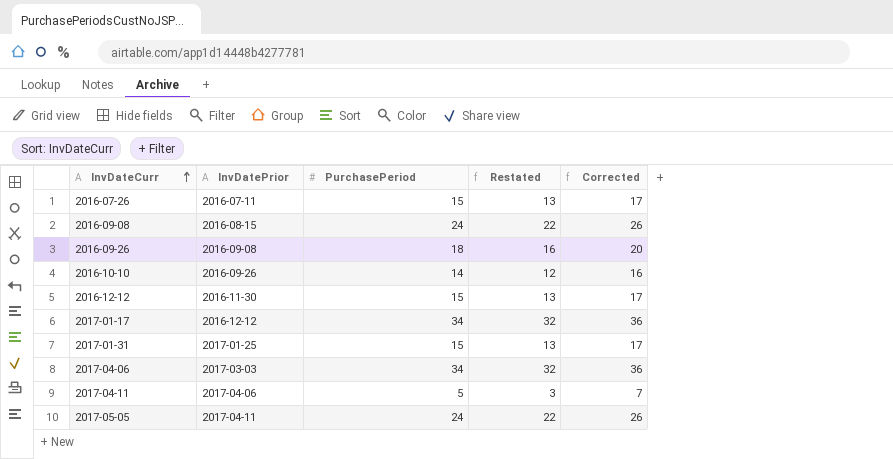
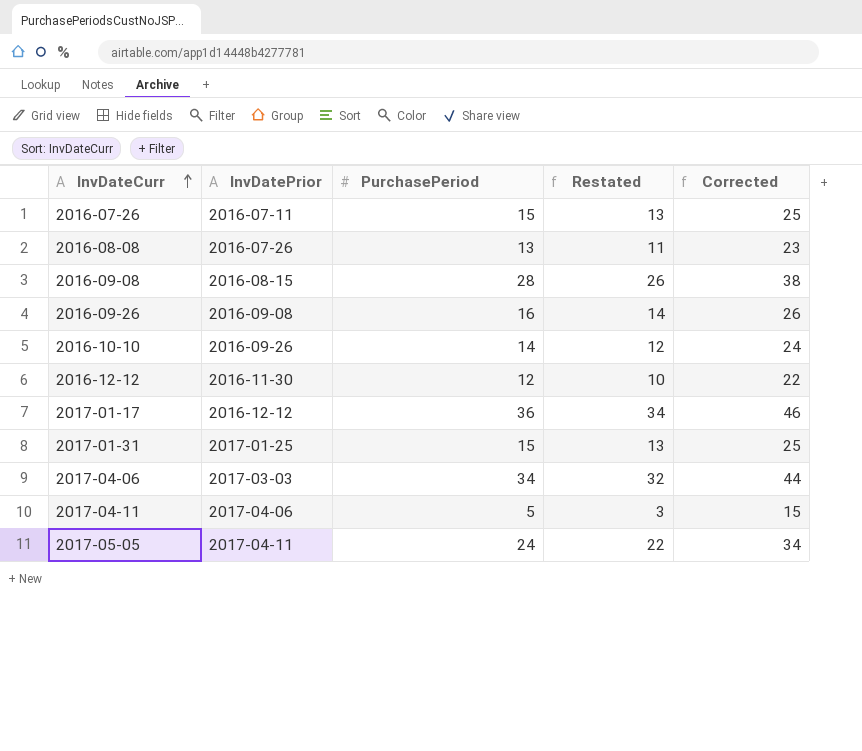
column Corrected | formula: [PurchasePeriod] + 2 -> [PurchasePeriod] + 10
row 2016-08-08: none -> 2016-07-26 | 13 | 11 | 23
2016-09-08 | PurchasePeriod: 24 -> 28
2016-09-08 | Restated: 22 -> 26
2016-09-26 | PurchasePeriod: 18 -> 16
2016-09-26 | Restated: 16 -> 14
2016-12-12 | PurchasePeriod: 15 -> 12
2016-12-12 | Restated: 13 -> 10
2017-01-17 | PurchasePeriod: 34 -> 36
2017-01-17 | Restated: 32 -> 34

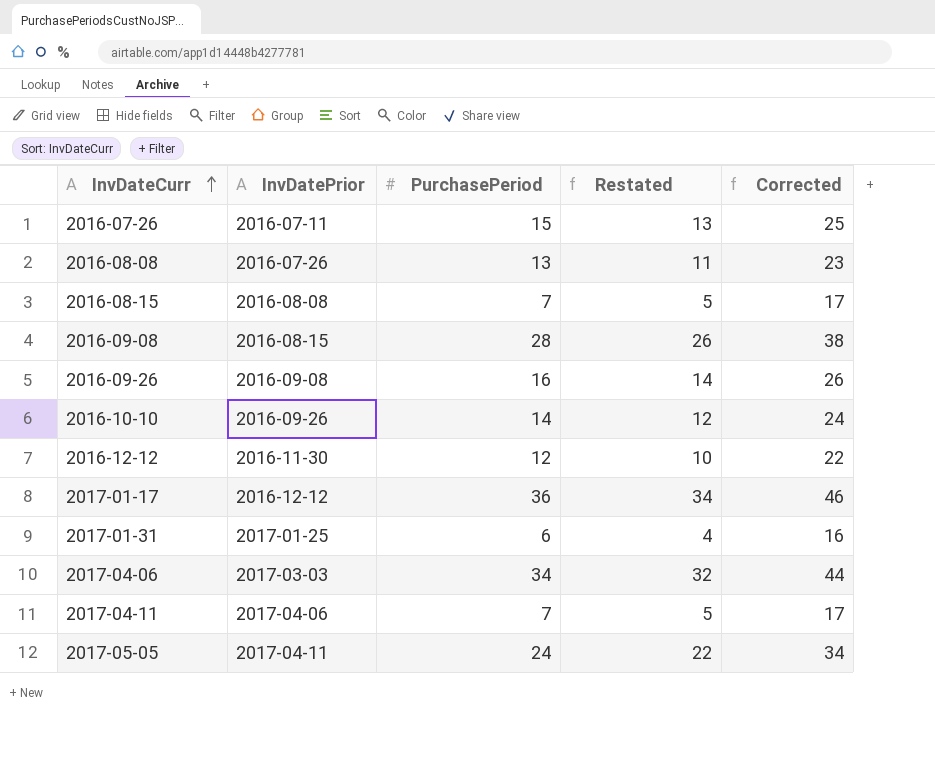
row 2016-08-15: none -> 2016-08-08 | 7 | 5 | 17
2017-01-31 | PurchasePeriod: 15 -> 6
2017-01-31 | Restated: 13 -> 4
2017-01-31 | Corrected: 25 -> 16
2017-04-11 | PurchasePeriod: 5 -> 7
2017-04-11 | Restated: 3 -> 5
2017-04-11 | Corrected: 15 -> 17

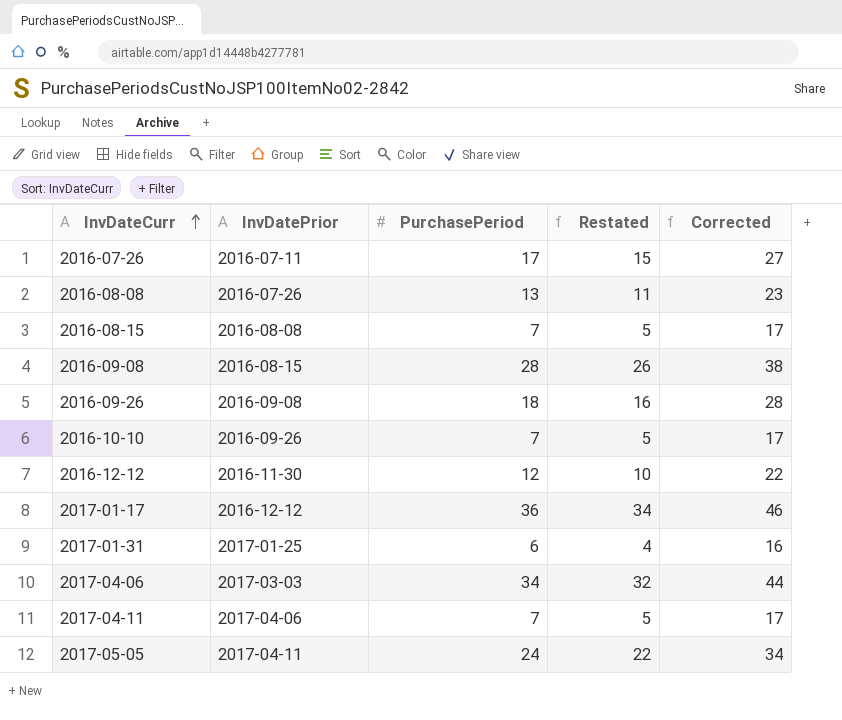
2016-07-26 | PurchasePeriod: 15 -> 17
2016-07-26 | Restated: 13 -> 15
2016-07-26 | Corrected: 25 -> 27
2016-09-26 | PurchasePeriod: 16 -> 18
2016-09-26 | Restated: 14 -> 16
2016-09-26 | Corrected: 26 -> 28
2016-10-10 | PurchasePeriod: 14 -> 7
2016-10-10 | Restated: 12 -> 5
2016-10-10 | Corrected: 24 -> 17

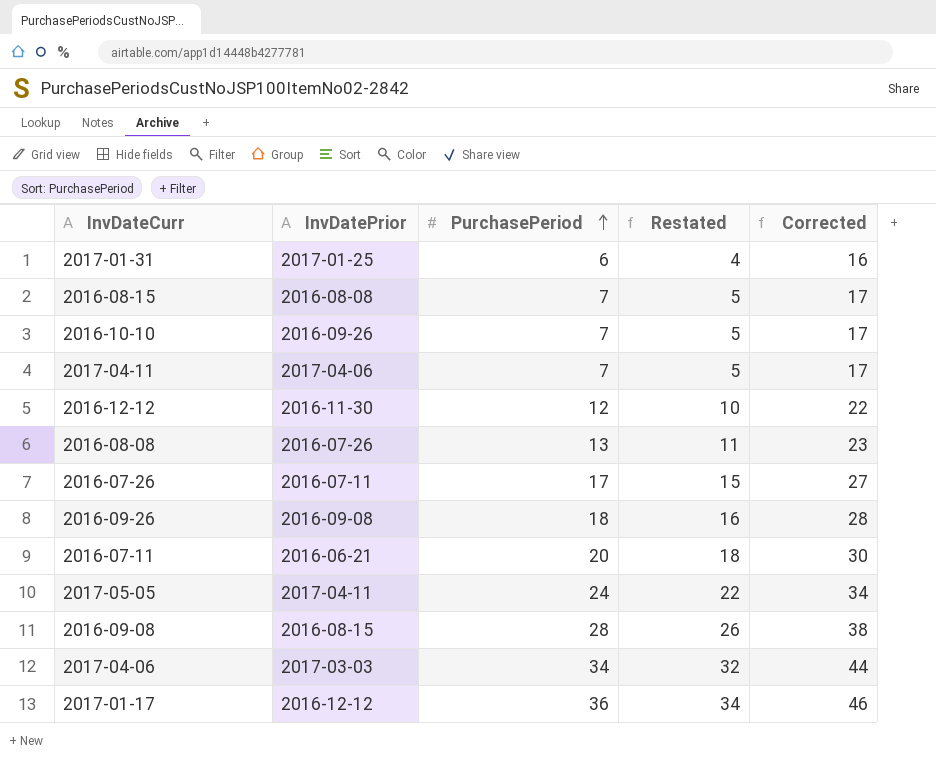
row order: InvDateCurr ascending -> PurchasePeriod ascending
row 2016-07-11: none -> 2016-06-21 | 20 | 18 | 30

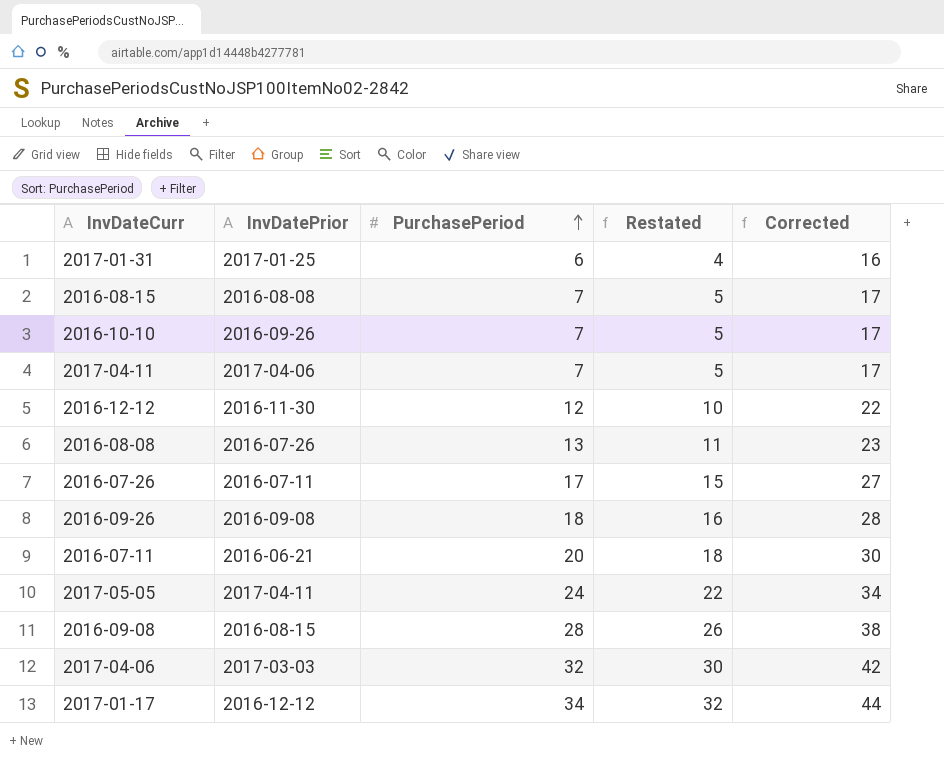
2017-04-06 | PurchasePeriod: 34 -> 32
2017-04-06 | Restated: 32 -> 30
2017-04-06 | Corrected: 44 -> 42
2017-01-17 | PurchasePeriod: 36 -> 34
2017-01-17 | Restated: 34 -> 32
2017-01-17 | Corrected: 46 -> 44

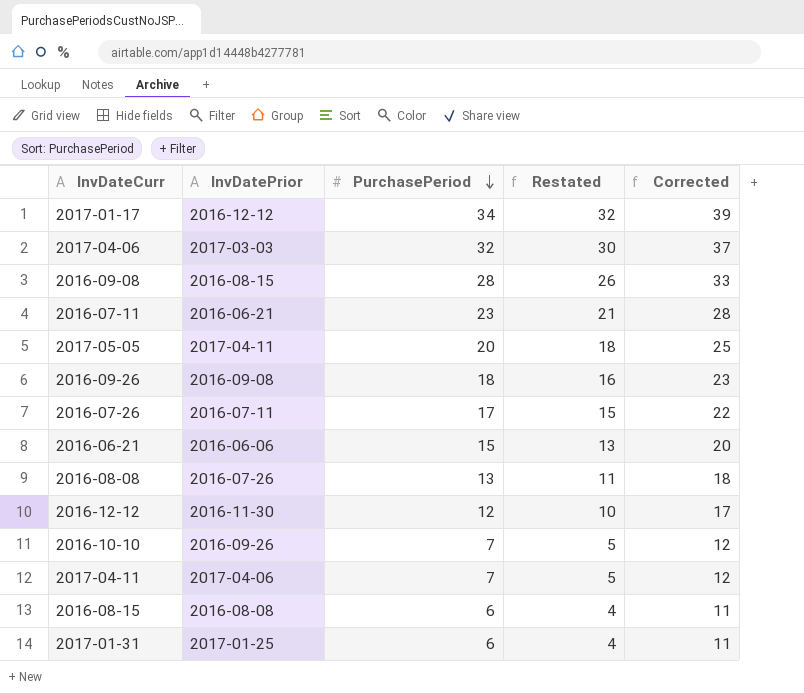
row order: PurchasePeriod ascending -> PurchasePeriod descending
column Corrected | formula: [PurchasePeriod] + 10 -> [PurchasePeriod] + 5
2016-07-11 | PurchasePeriod: 20 -> 23
2016-07-11 | Restated: 18 -> 21
2017-05-05 | PurchasePeriod: 24 -> 20
2017-05-05 | Restated: 22 -> 18
row 2016-06-21: none -> 2016-06-06 | 15 | 13 | 20
2016-08-15 | PurchasePeriod: 7 -> 6
2016-08-15 | Restated: 5 -> 4

